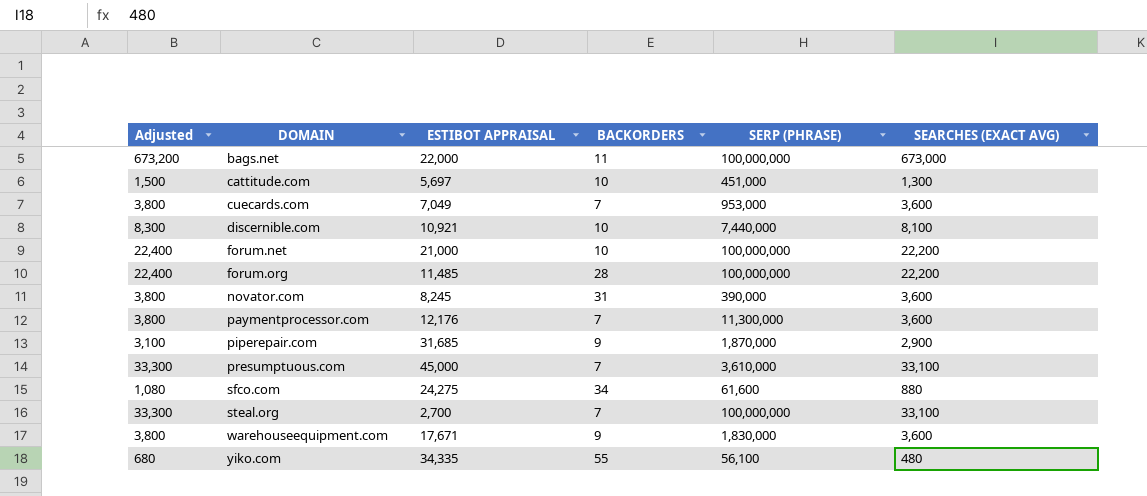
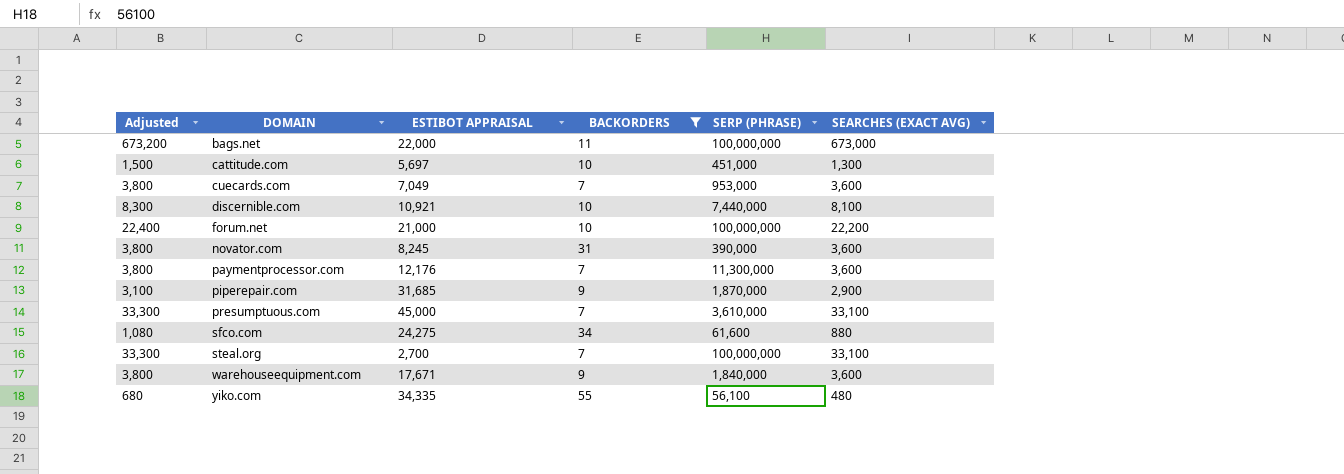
filter: none -> BACKORDERS != 28
warehouseequipment.com | SERP (PHRASE): 1,830,000 -> 1,840,000

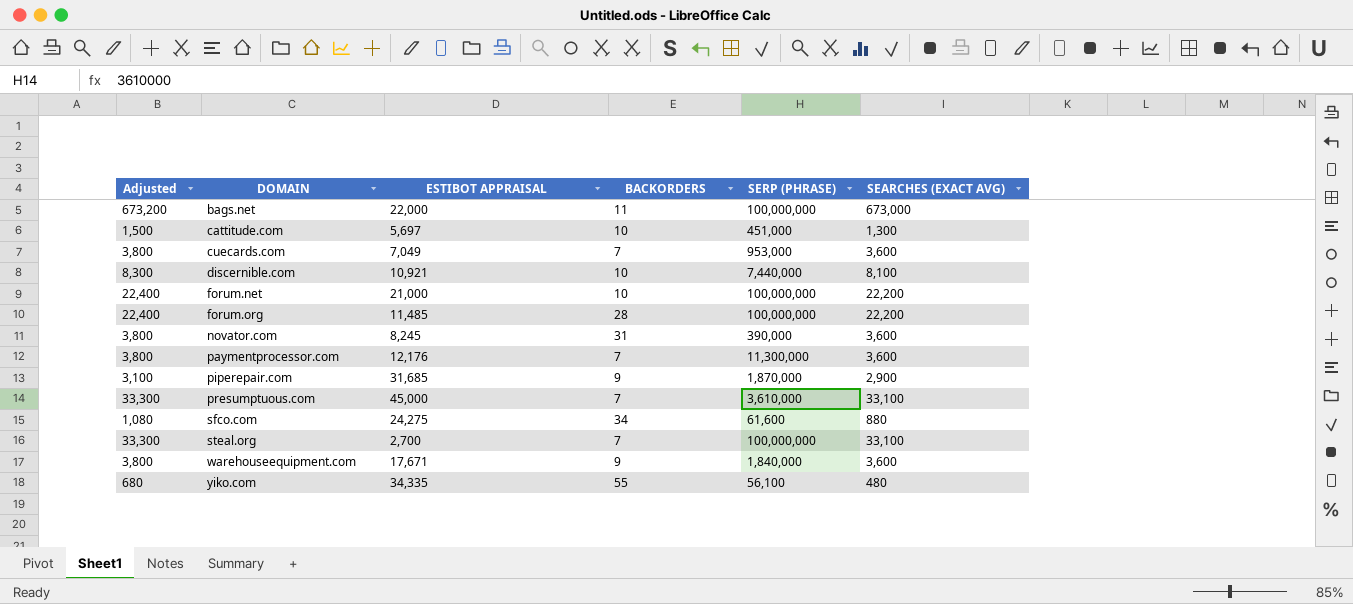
filter: BACKORDERS != 28 -> none

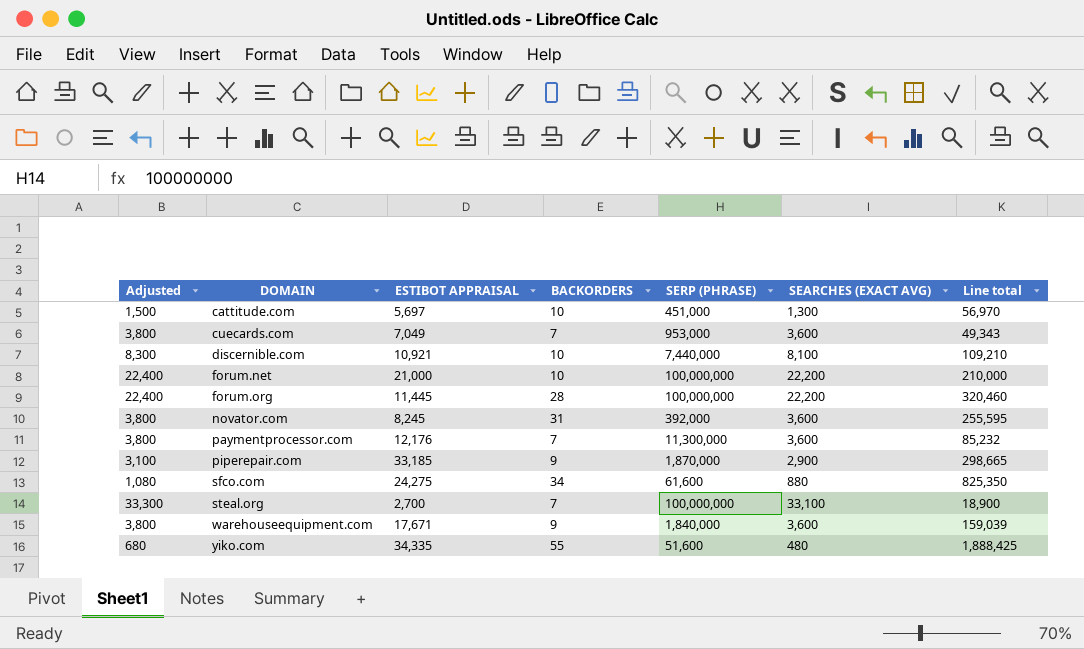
column Line total | formula: none -> [ESTIBOT APPRAISAL] * [BACKORDERS]
row bags.net: 673,200 | 22,000 | 11 | 100,000,000 | 673,000 -> none
row presumptuous.com: 33,300 | 45,000 | 7 | 3,610,000 | 33,100 -> none
forum.org | ESTIBOT APPRAISAL: 11,485 -> 11,445
novator.com | SERP (PHRASE): 390,000 -> 392,000
piperepair.com | ESTIBOT APPRAISAL: 31,685 -> 33,185
yiko.com | SERP (PHRASE): 56,100 -> 51,600

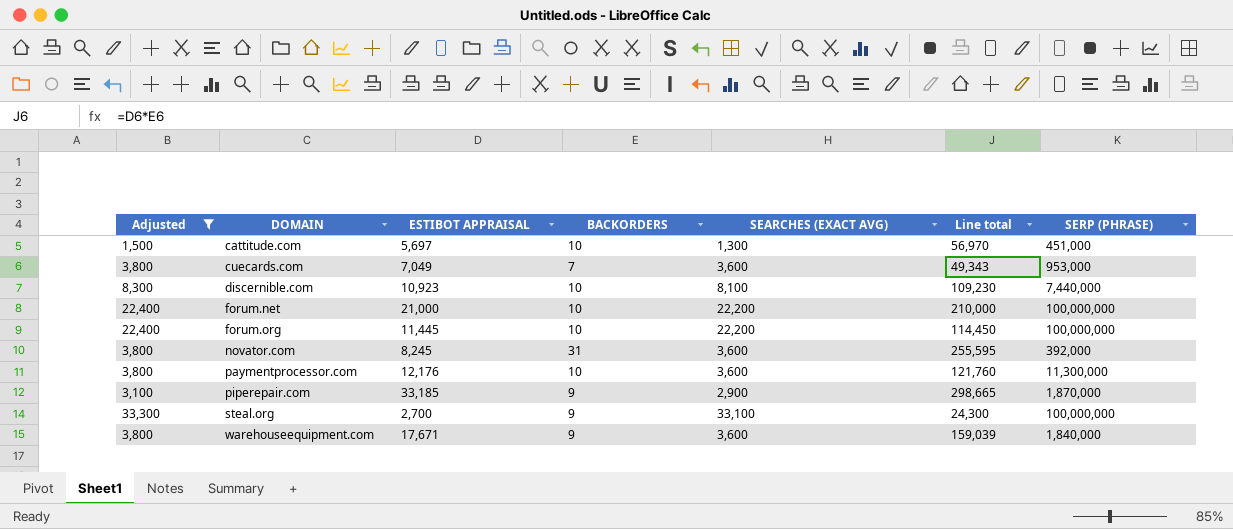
filter: none -> Adjusted >= 1,500
column SERP (PHRASE) | position: 5 -> 7
discernible.com | ESTIBOT APPRAISAL: 10,921 -> 10,923
discernible.com | Line total: 109,210 -> 109,230
forum.org | BACKORDERS: 28 -> 10
forum.org | Line total: 320,460 -> 114,450
paymentprocessor.com | BACKORDERS: 7 -> 10
paymentprocessor.com | Line total: 85,232 -> 121,760
steal.org | BACKORDERS: 7 -> 9
steal.org | Line total: 18,900 -> 24,300

